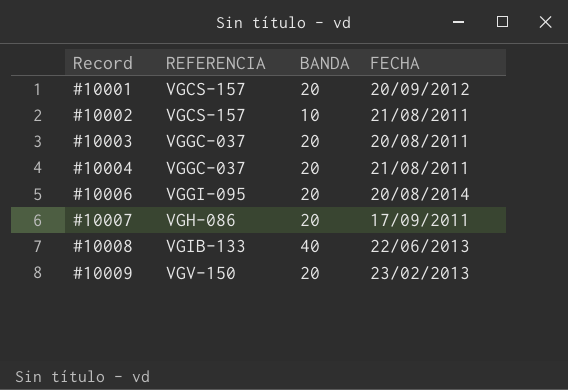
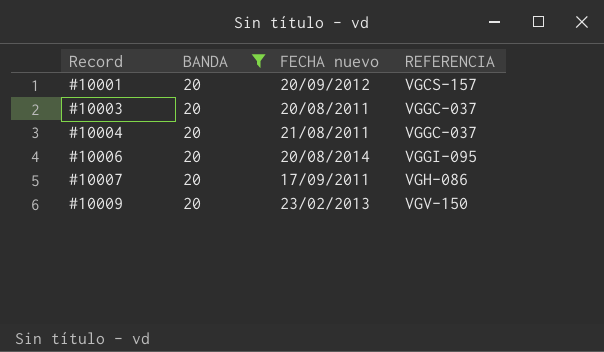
filter: none -> BANDA = 20
column name: FECHA -> FECHA nuevo
column REFERENCIA | position: 2 -> 4

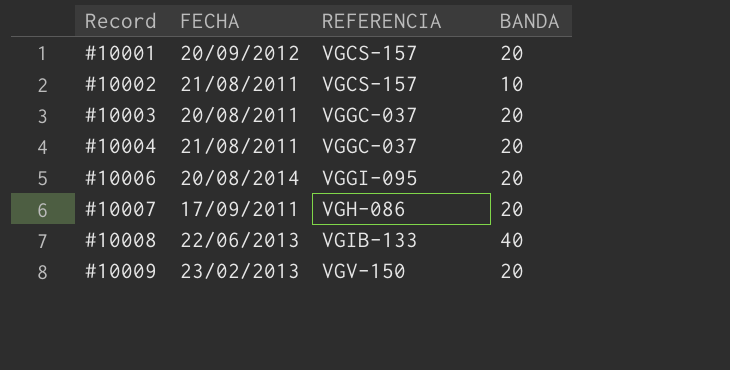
filter: BANDA = 20 -> none
column name: FECHA nuevo -> FECHA
column BANDA | position: 2 -> 4

